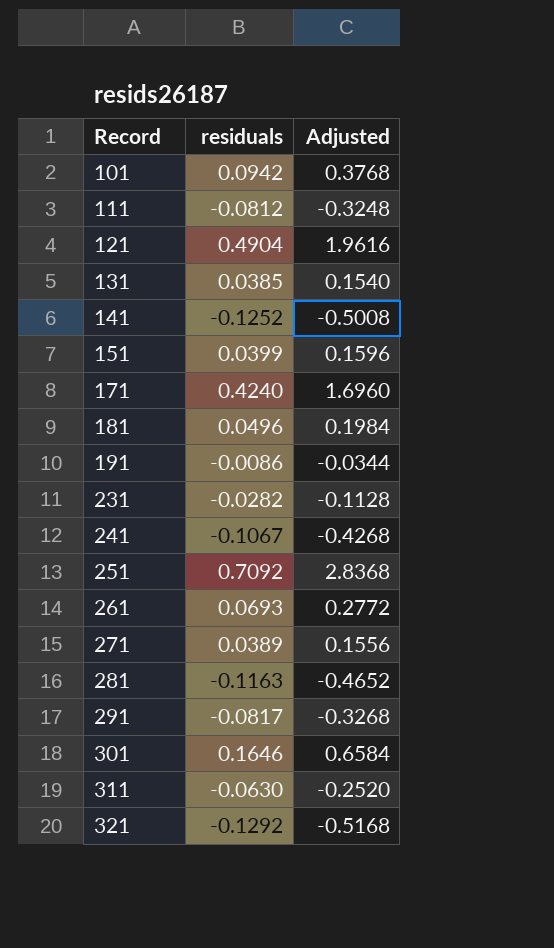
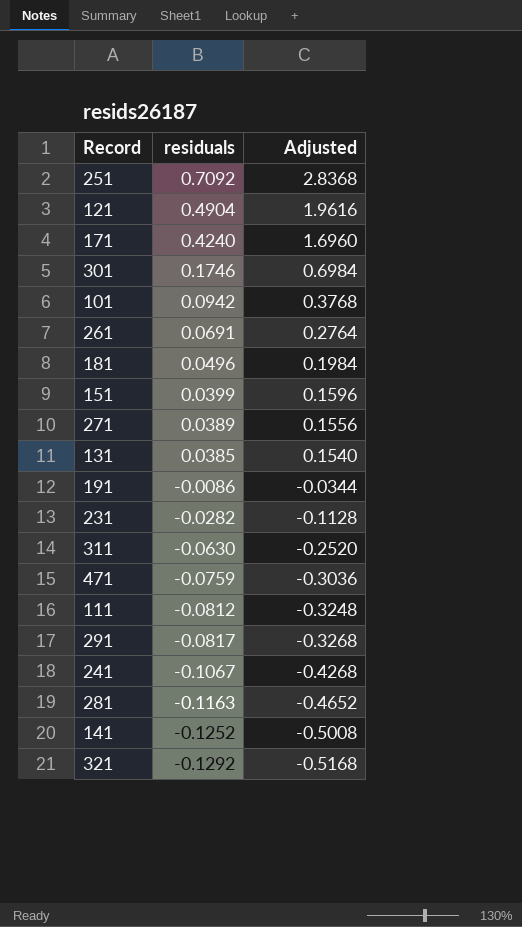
row order: Record ascending -> residuals descending
301 | residuals: 0.1646 -> 0.1746
301 | Adjusted: 0.6584 -> 0.6984
261 | residuals: 0.0693 -> 0.0691
261 | Adjusted: 0.2772 -> 0.2764
row 471: none -> -0.0759 | -0.3036

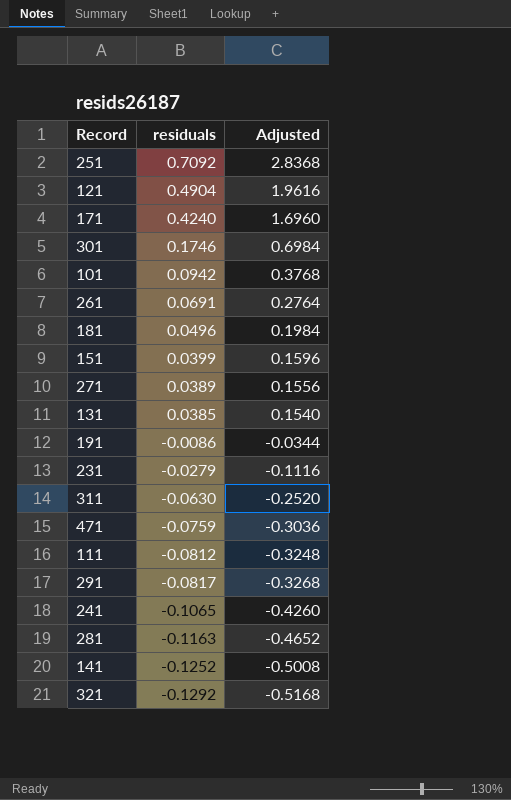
231 | residuals: -0.0282 -> -0.0279
231 | Adjusted: -0.1128 -> -0.1116
241 | residuals: -0.1067 -> -0.1065
241 | Adjusted: -0.4268 -> -0.4260

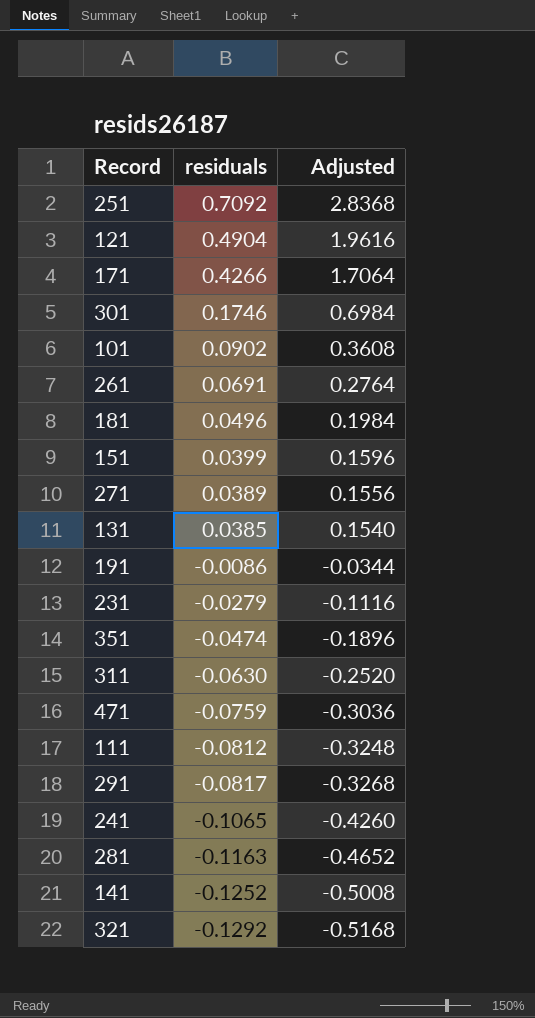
171 | residuals: 0.4240 -> 0.4266
171 | Adjusted: 1.6960 -> 1.7064
101 | residuals: 0.0942 -> 0.0902
101 | Adjusted: 0.3768 -> 0.3608
row 351: none -> -0.0474 | -0.1896

